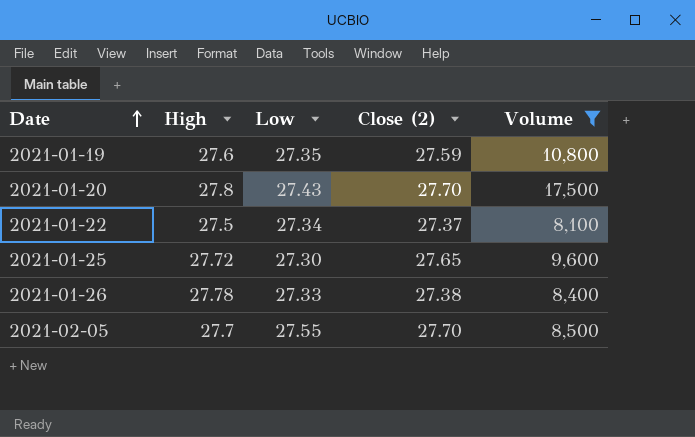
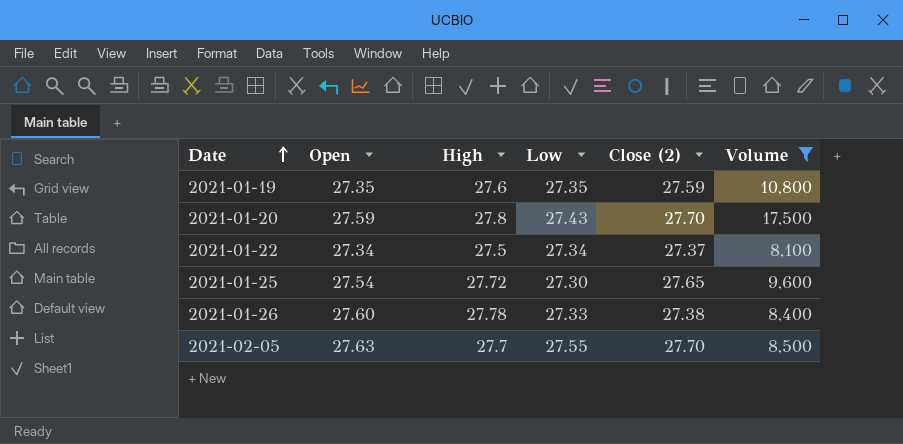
column Open | position: none -> 2

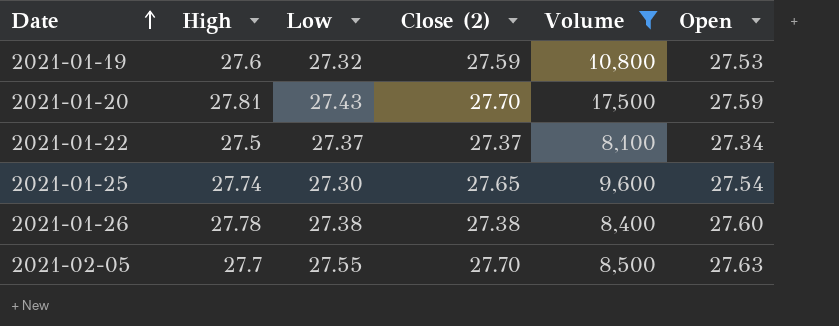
column Open | position: 2 -> 6
2021-01-19 | Low: 27.35 -> 27.32
2021-01-19 | Open: 27.35 -> 27.53
2021-01-20 | High: 27.8 -> 27.81
2021-01-22 | Low: 27.34 -> 27.37
2021-01-25 | High: 27.72 -> 27.74
2021-01-26 | Low: 27.33 -> 27.38

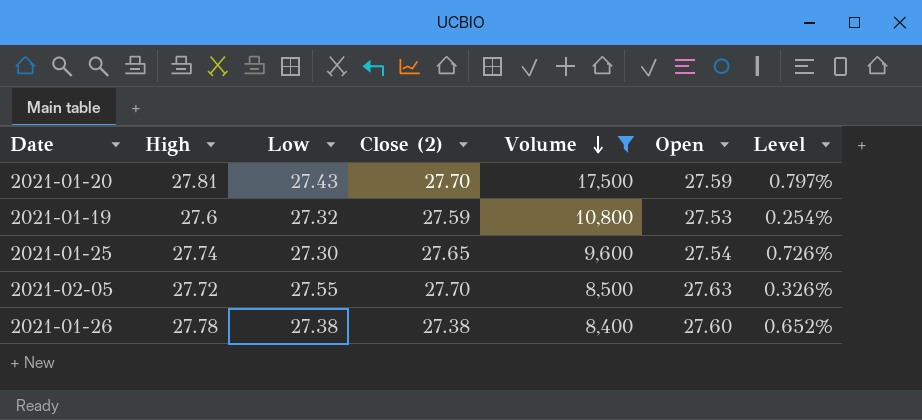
row order: Date ascending -> Volume descending
column Level | formula: none -> ([High] - [Open]) / [Open]
row 2021-01-22: 27.5 | 27.37 | 27.37 | 8,100 | 27.34 -> none
2021-02-05 | High: 27.7 -> 27.72

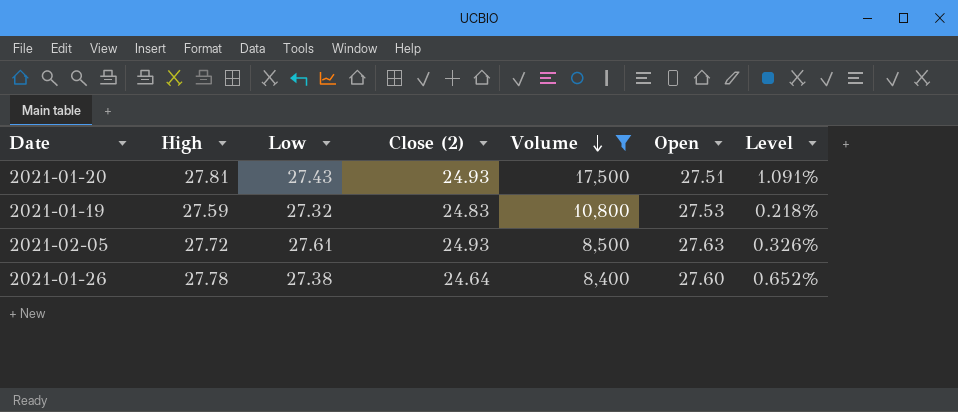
row 2021-01-25: 27.74 | 27.30 | 27.65 | 9,600 | 27.54 | 0.726% -> none
2021-01-20 | Close (2): 27.70 -> 24.93
2021-01-20 | Open: 27.59 -> 27.51
2021-01-20 | Level: 0.797% -> 1.091%
2021-01-19 | High: 27.6 -> 27.59
2021-01-19 | Close (2): 27.59 -> 24.83
2021-01-19 | Level: 0.254% -> 0.218%
2021-02-05 | Low: 27.55 -> 27.61
2021-02-05 | Close (2): 27.70 -> 24.93
2021-01-26 | Close (2): 27.38 -> 24.64

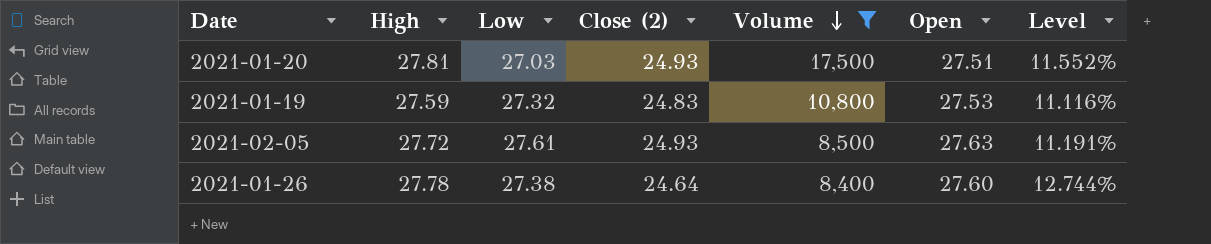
column Level | formula: ([High] - [Open]) / [Open] -> ([High] - [Close (2)]) / [Close (2)]
2021-01-20 | Low: 27.43 -> 27.03

